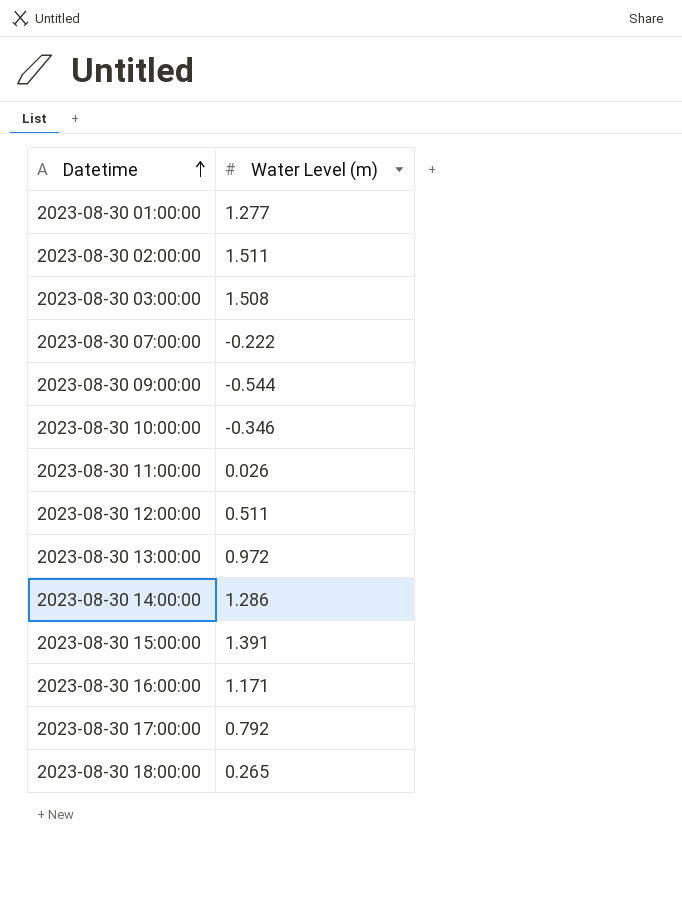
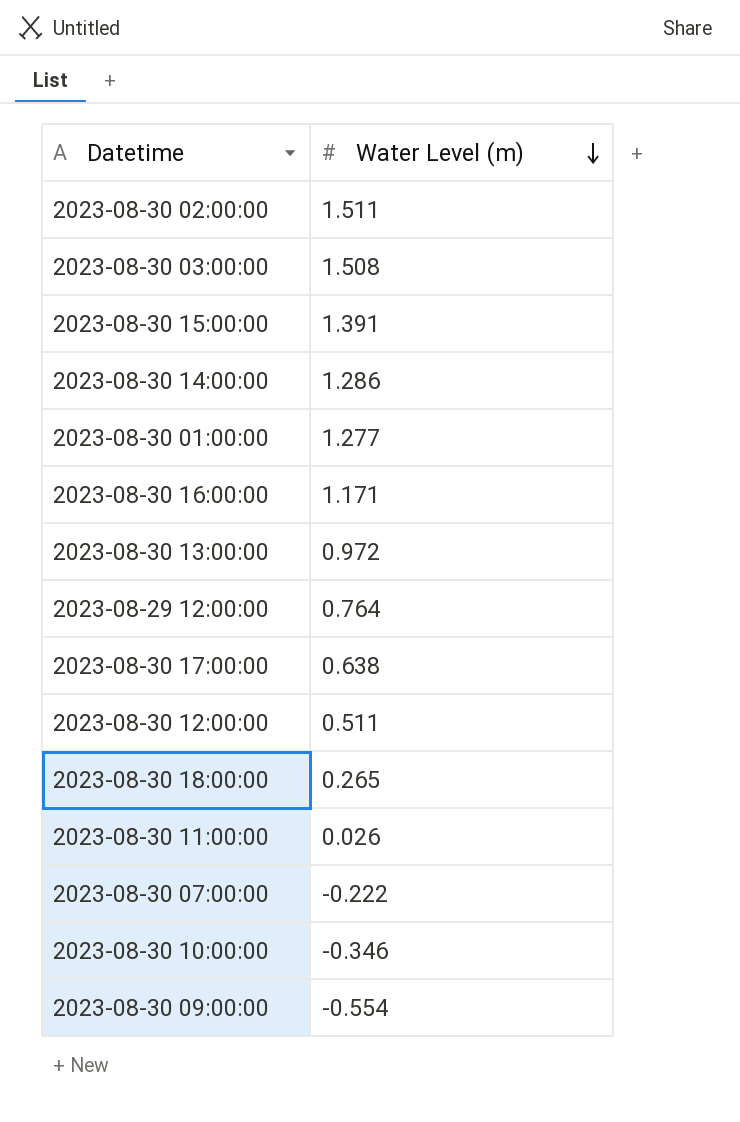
row order: Datetime ascending -> Water Level (m) descending
row 2023-08-29 12:00:00: none -> 0.764
2023-08-30 17:00:00 | Water Level (m): 0.792 -> 0.638
2023-08-30 09:00:00 | Water Level (m): -0.544 -> -0.554

